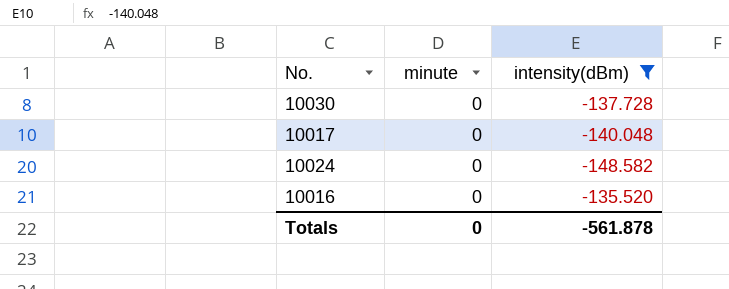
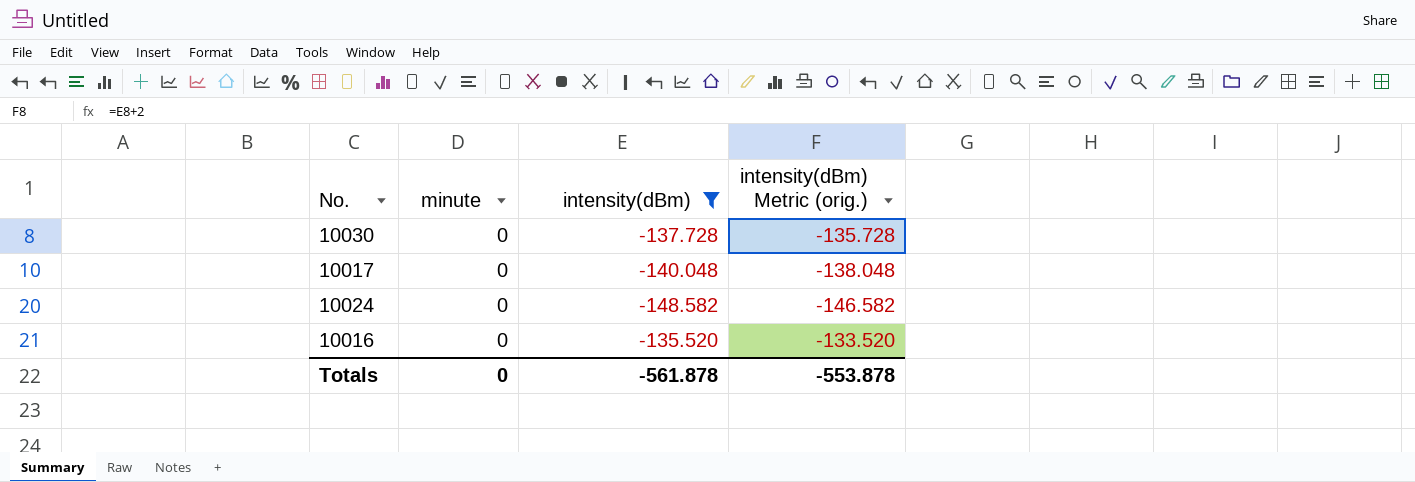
column intensity(dBm) Metric (orig.) | formula: none -> [intensity(dBm)] + 2

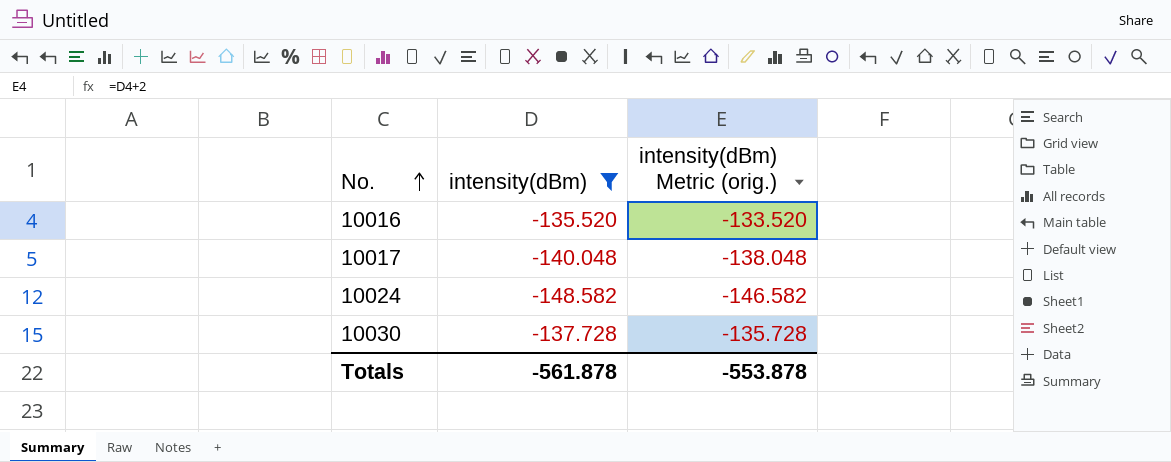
row order: none -> No. ascending
column minute | position: 2 -> none

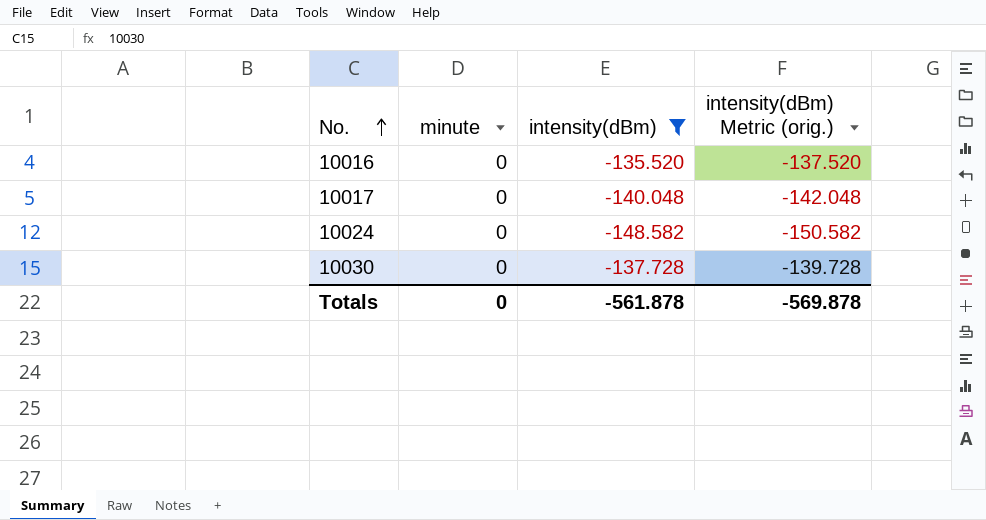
column minute | position: none -> 2
column intensity(dBm) Metric (orig.) | formula: [intensity(dBm)] + 2 -> [intensity(dBm)] - 2
Totals | intensity(dBm) Metric (orig.): -553.878 -> -569.878

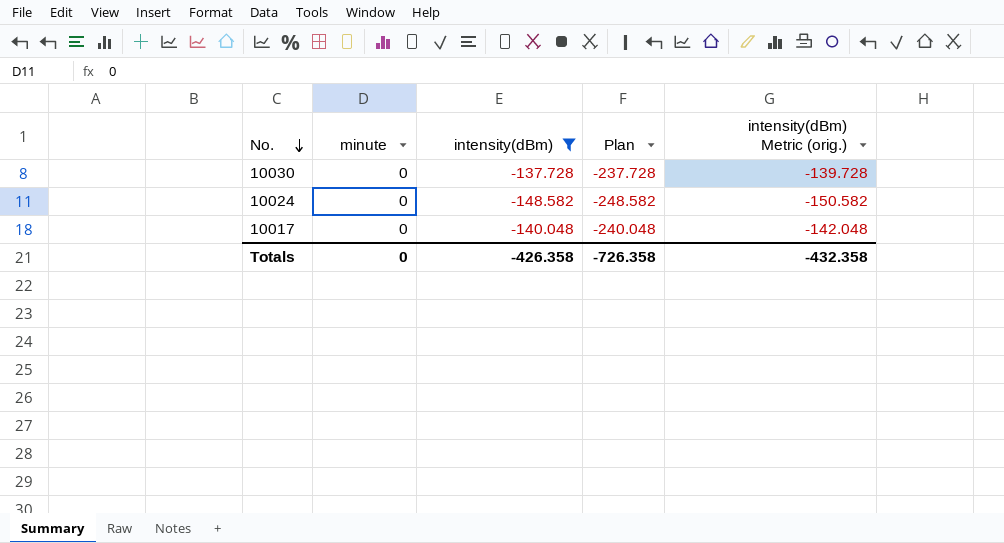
row order: No. ascending -> No. descending
column Plan | formula: none -> [intensity(dBm)] - 100
row 10016: 0 | -135.520 | -137.520 -> none
Totals | intensity(dBm): -561.878 -> -426.358
Totals | intensity(dBm) Metric (orig.): -569.878 -> -432.358

